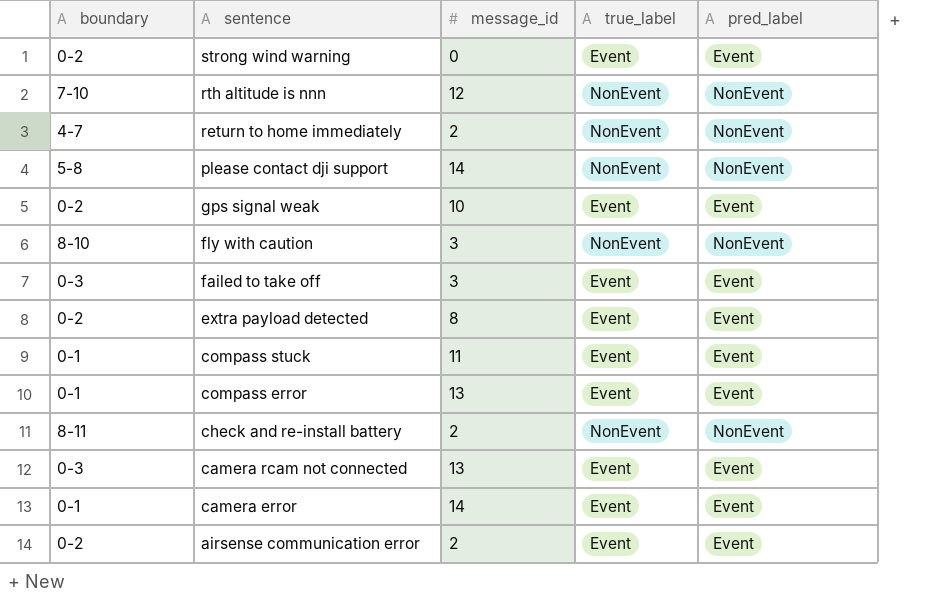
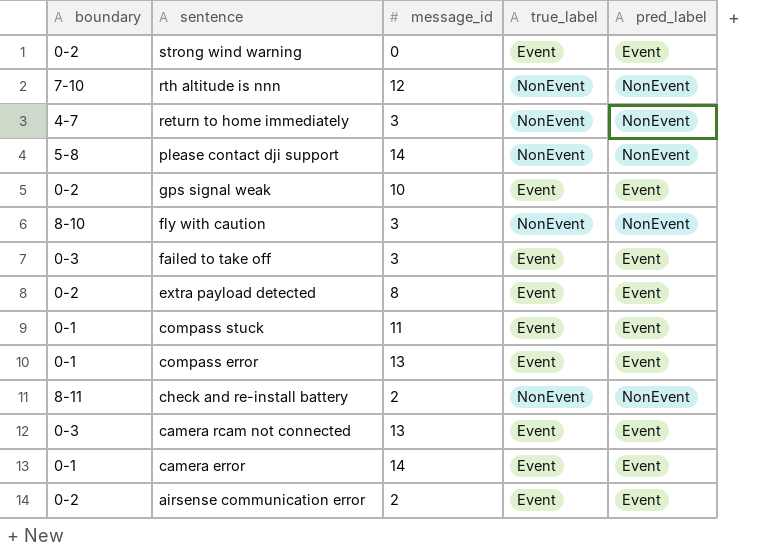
return to home immediately | message_id: 2 -> 3

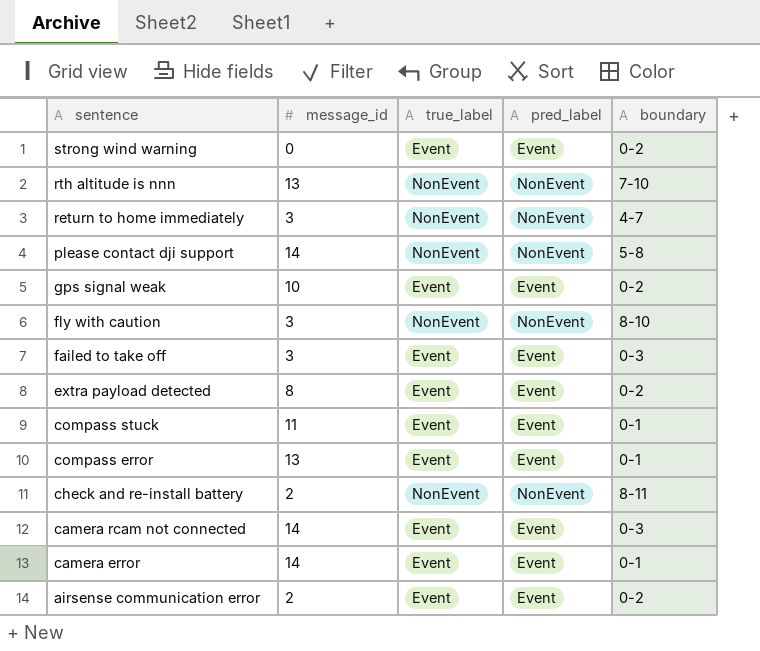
column boundary | position: 1 -> 5
rth altitude is nnn | message_id: 12 -> 13
camera rcam not connected | message_id: 13 -> 14

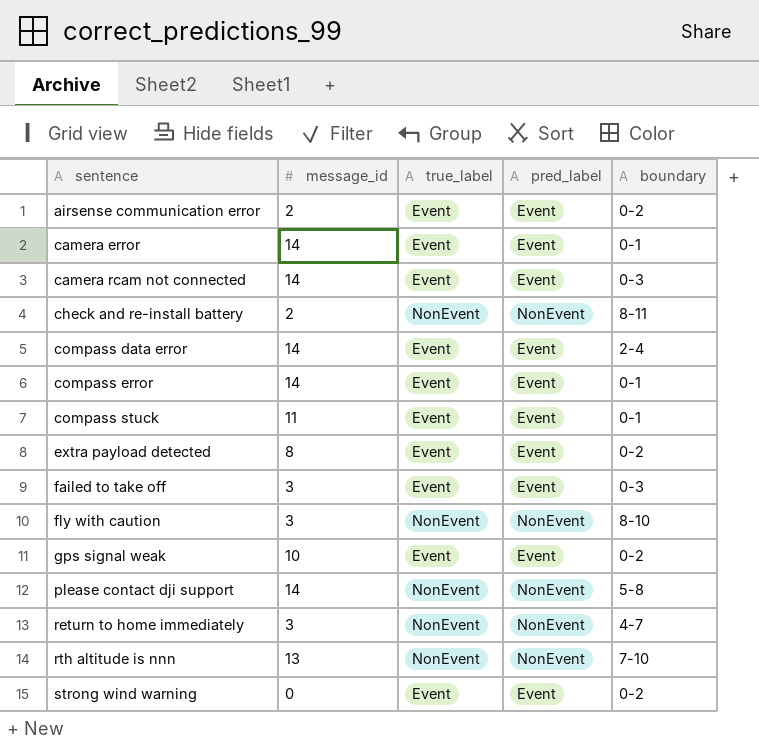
row order: sentence descending -> sentence ascending
row compass data error: none -> 14 | Event | Event | 2-4
compass error | message_id: 13 -> 14

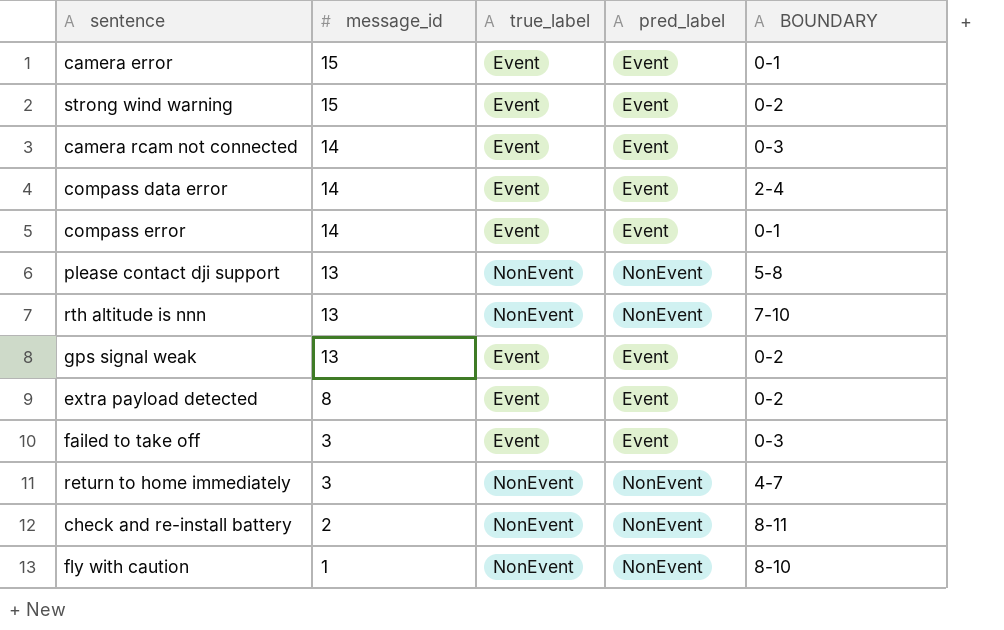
row order: sentence ascending -> message_id descending
column name: boundary -> BOUNDARY
row airsense communication error: 2 | Event | Event | 0-2 -> none
row compass stuck: 11 | Event | Event | 0-1 -> none
camera error | message_id: 14 -> 15
strong wind warning | message_id: 0 -> 15
please contact dji support | message_id: 14 -> 13
gps signal weak | message_id: 10 -> 13
fly with caution | message_id: 3 -> 1

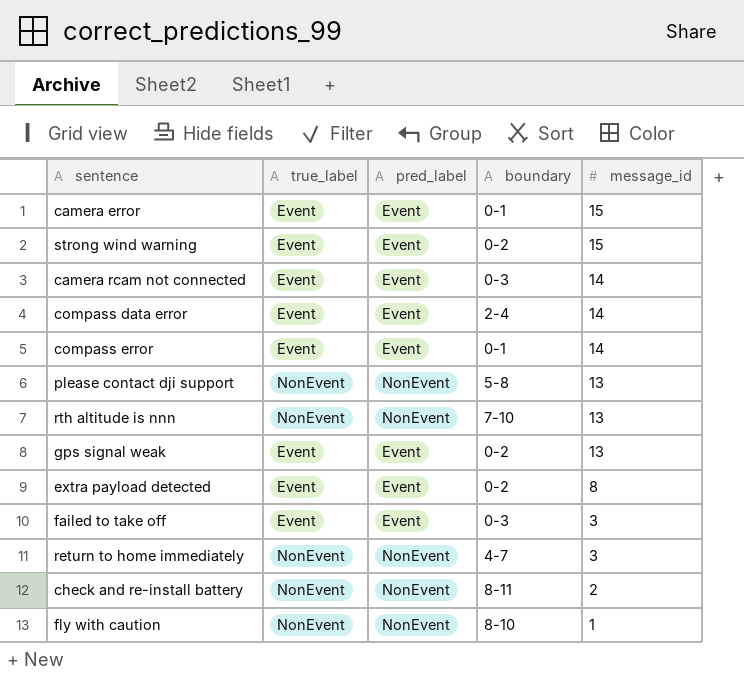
column name: BOUNDARY -> boundary
column message_id | position: 2 -> 5

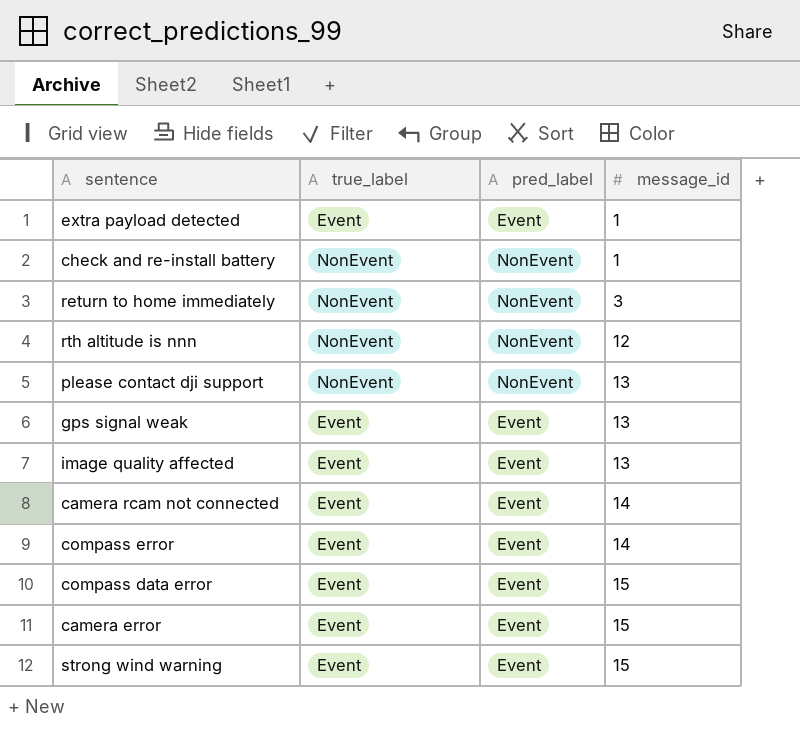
row order: message_id descending -> message_id ascending
column boundary | position: 4 -> none
row failed to take off: Event | Event | 0-3 | 3 -> none
row fly with caution: NonEvent | NonEvent | 8-10 | 1 -> none
extra payload detected | message_id: 8 -> 1
check and re-install battery | message_id: 2 -> 1
rth altitude is nnn | message_id: 13 -> 12
row image quality affected: none -> Event | Event | 13
compass data error | message_id: 14 -> 15

